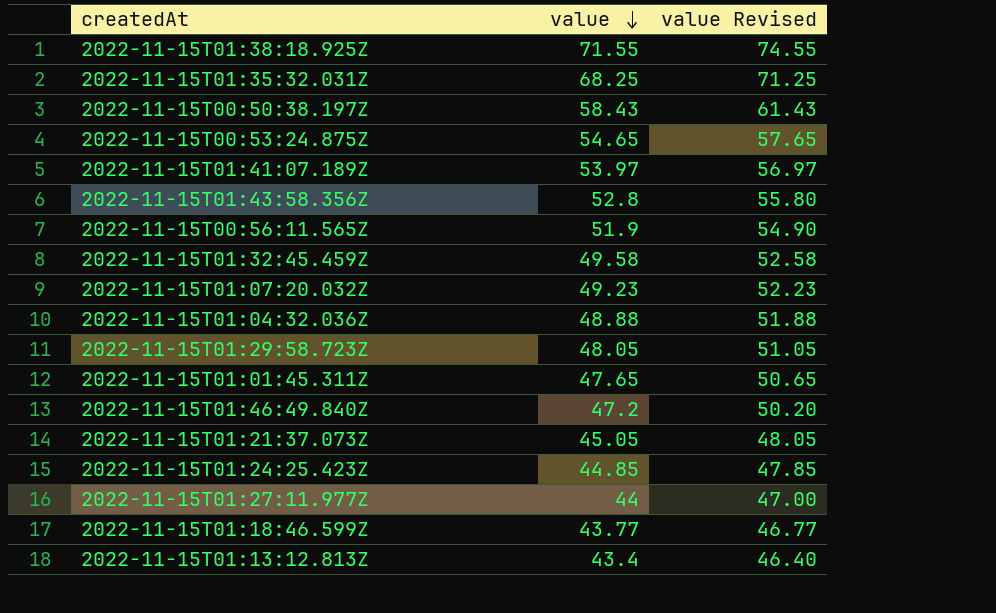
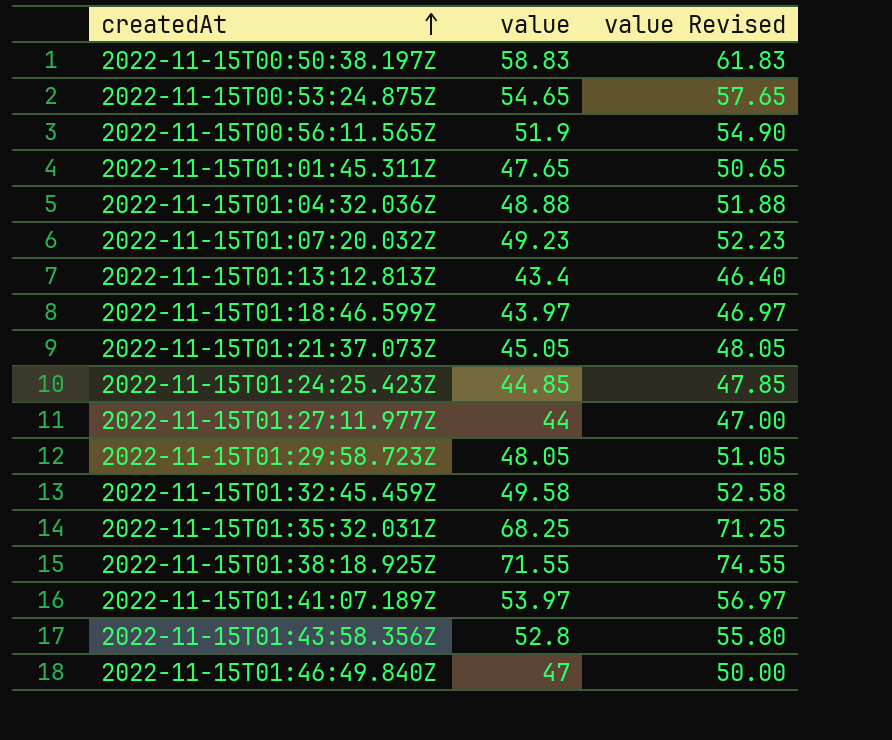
row order: value descending -> createdAt ascending
2022-11-15T00:50:38.197Z | value: 58.43 -> 58.83
2022-11-15T00:50:38.197Z | value Revised: 61.43 -> 61.83
2022-11-15T01:18:46.599Z | value: 43.77 -> 43.97
2022-11-15T01:18:46.599Z | value Revised: 46.77 -> 46.97
2022-11-15T01:46:49.840Z | value: 47.2 -> 47
2022-11-15T01:46:49.840Z | value Revised: 50.20 -> 50.00

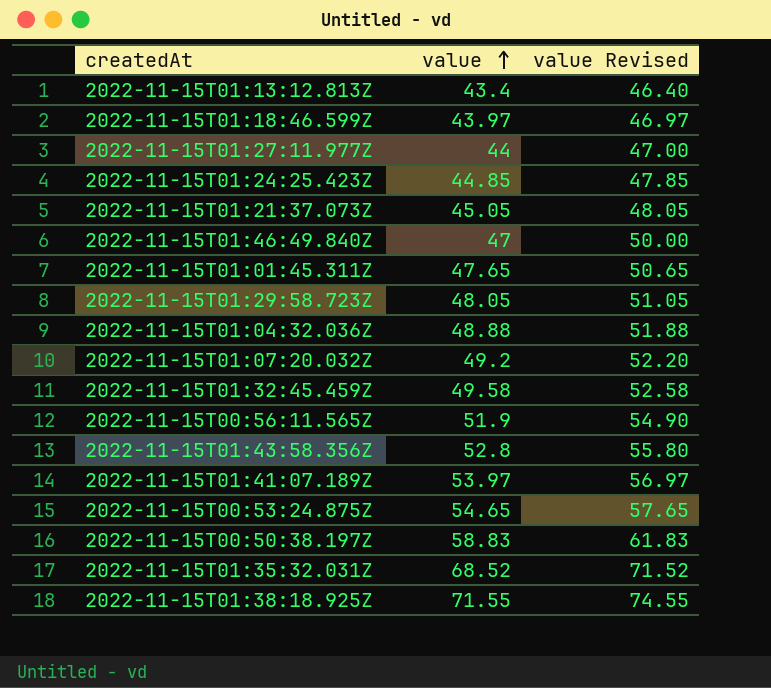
row order: createdAt ascending -> value ascending
2022-11-15T01:07:20.032Z | value: 49.23 -> 49.2
2022-11-15T01:07:20.032Z | value Revised: 52.23 -> 52.20
2022-11-15T01:35:32.031Z | value: 68.25 -> 68.52
2022-11-15T01:35:32.031Z | value Revised: 71.25 -> 71.52

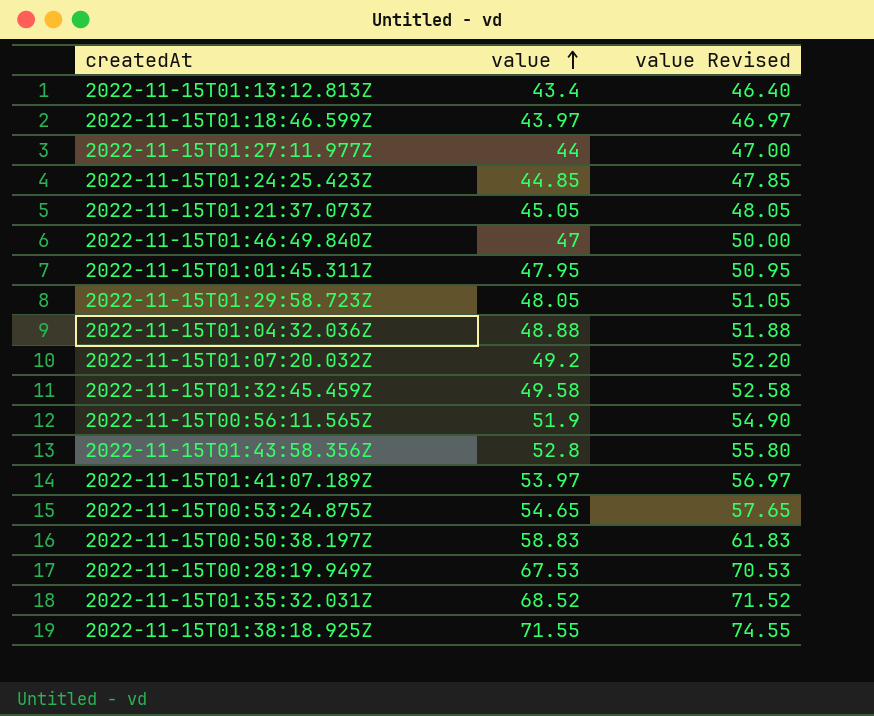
2022-11-15T01:01:45.311Z | value: 47.65 -> 47.95
2022-11-15T01:01:45.311Z | value Revised: 50.65 -> 50.95
row 2022-11-15T00:28:19.949Z: none -> 67.53 | 70.53

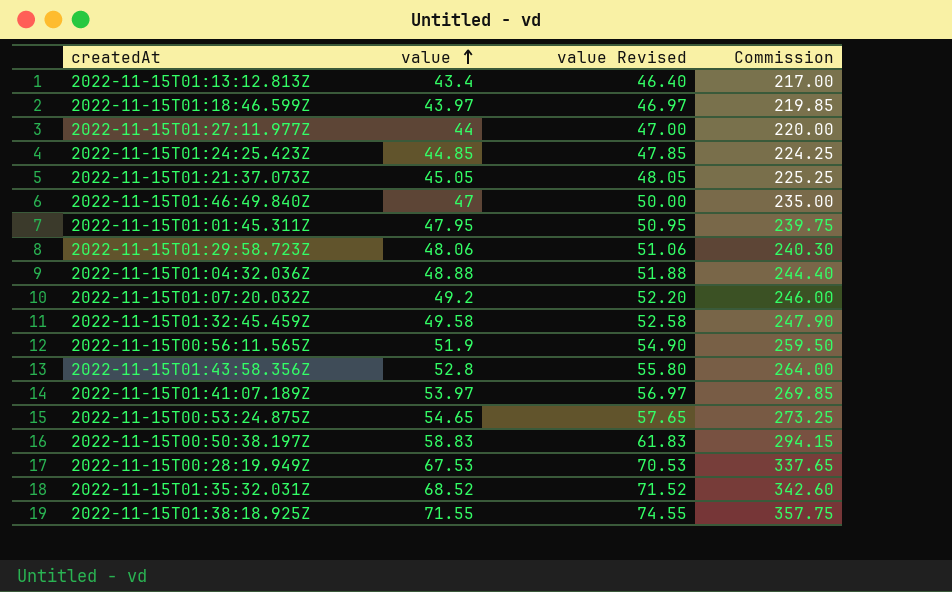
column Commission | formula: none -> [value] * 5
2022-11-15T01:29:58.723Z | value: 48.05 -> 48.06
2022-11-15T01:29:58.723Z | value Revised: 51.05 -> 51.06

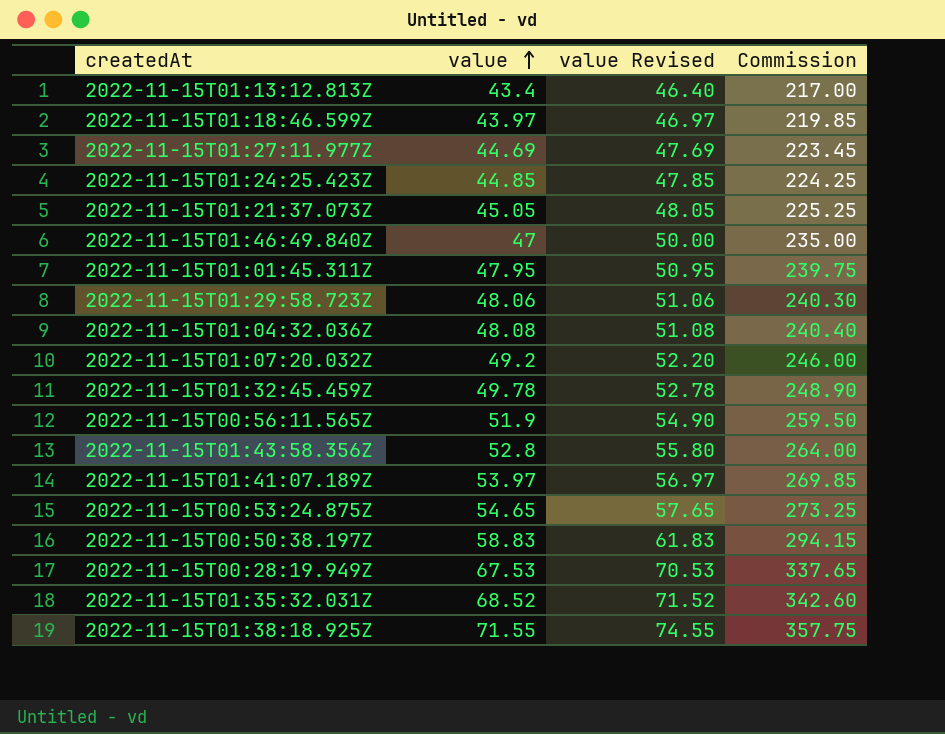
2022-11-15T01:27:11.977Z | value: 44 -> 44.69
2022-11-15T01:27:11.977Z | value Revised: 47.00 -> 47.69
2022-11-15T01:27:11.977Z | Commission: 220.00 -> 223.45
2022-11-15T01:04:32.036Z | value: 48.88 -> 48.08
2022-11-15T01:04:32.036Z | value Revised: 51.88 -> 51.08
2022-11-15T01:04:32.036Z | Commission: 244.40 -> 240.40
2022-11-15T01:32:45.459Z | value: 49.58 -> 49.78
2022-11-15T01:32:45.459Z | value Revised: 52.58 -> 52.78
2022-11-15T01:32:45.459Z | Commission: 247.90 -> 248.90

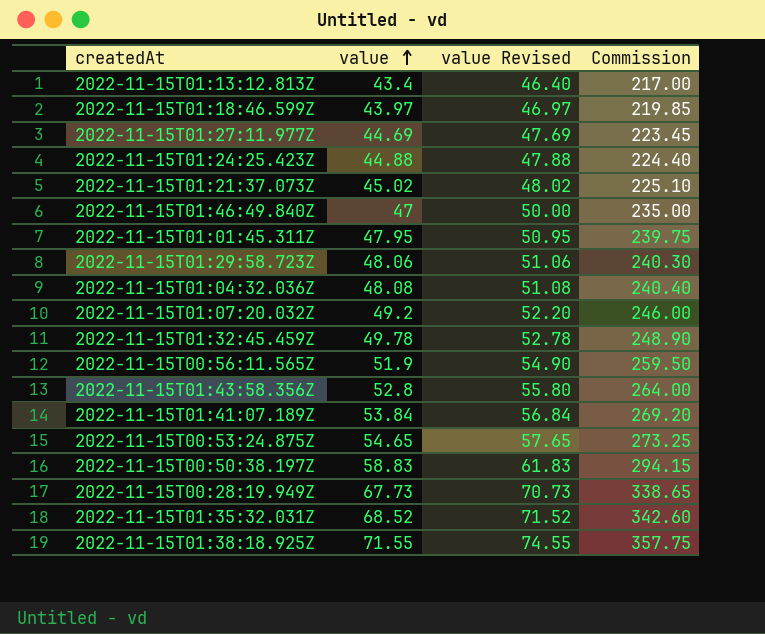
2022-11-15T01:24:25.423Z | value: 44.85 -> 44.88
2022-11-15T01:24:25.423Z | value Revised: 47.85 -> 47.88
2022-11-15T01:24:25.423Z | Commission: 224.25 -> 224.40
2022-11-15T01:21:37.073Z | value: 45.05 -> 45.02
2022-11-15T01:21:37.073Z | value Revised: 48.05 -> 48.02
2022-11-15T01:21:37.073Z | Commission: 225.25 -> 225.10
2022-11-15T01:41:07.189Z | value: 53.97 -> 53.84
2022-11-15T01:41:07.189Z | value Revised: 56.97 -> 56.84
2022-11-15T01:41:07.189Z | Commission: 269.85 -> 269.20
2022-11-15T00:28:19.949Z | value: 67.53 -> 67.73
2022-11-15T00:28:19.949Z | value Revised: 70.53 -> 70.73
2022-11-15T00:28:19.949Z | Commission: 337.65 -> 338.65

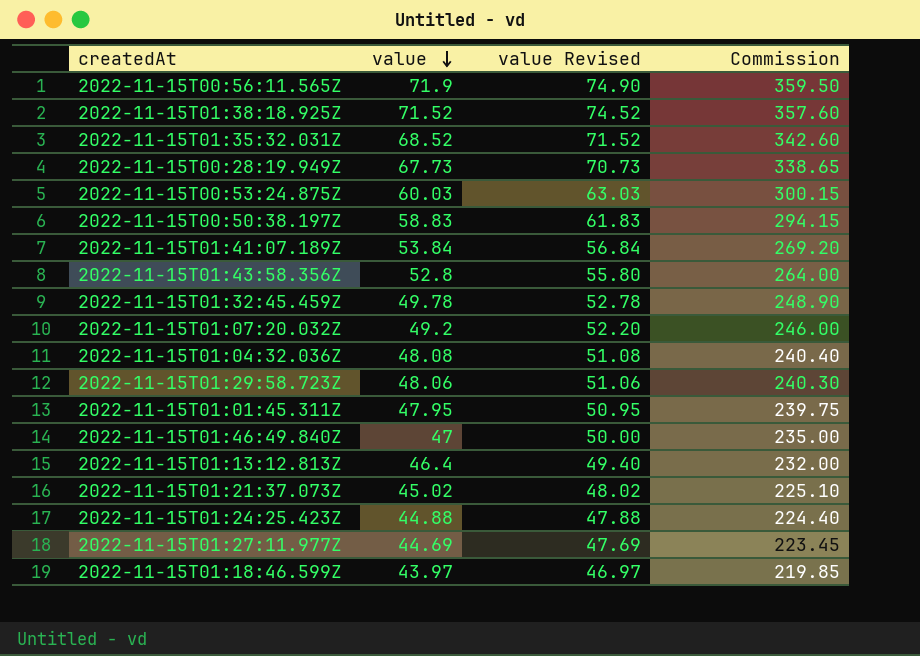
row order: value ascending -> value descending
2022-11-15T00:56:11.565Z | value: 51.9 -> 71.9
2022-11-15T00:56:11.565Z | value Revised: 54.90 -> 74.90
2022-11-15T00:56:11.565Z | Commission: 259.50 -> 359.50
2022-11-15T01:38:18.925Z | value: 71.55 -> 71.52
2022-11-15T01:38:18.925Z | value Revised: 74.55 -> 74.52
2022-11-15T01:38:18.925Z | Commission: 357.75 -> 357.60
2022-11-15T00:53:24.875Z | value: 54.65 -> 60.03
2022-11-15T00:53:24.875Z | value Revised: 57.65 -> 63.03
2022-11-15T00:53:24.875Z | Commission: 273.25 -> 300.15
2022-11-15T01:13:12.813Z | value: 43.4 -> 46.4
2022-11-15T01:13:12.813Z | value Revised: 46.40 -> 49.40
2022-11-15T01:13:12.813Z | Commission: 217.00 -> 232.00

